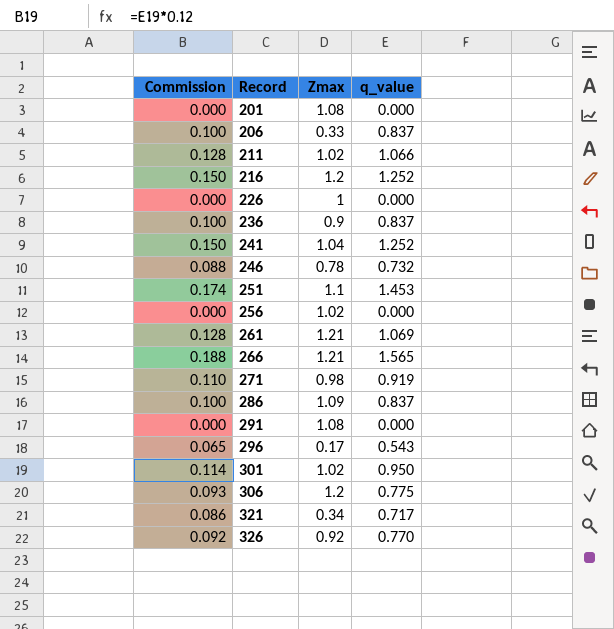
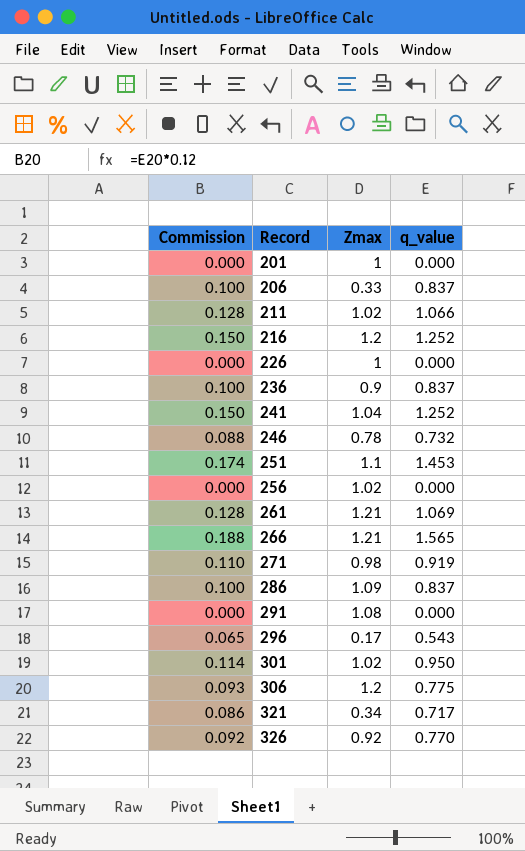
201 | Zmax: 1.08 -> 1

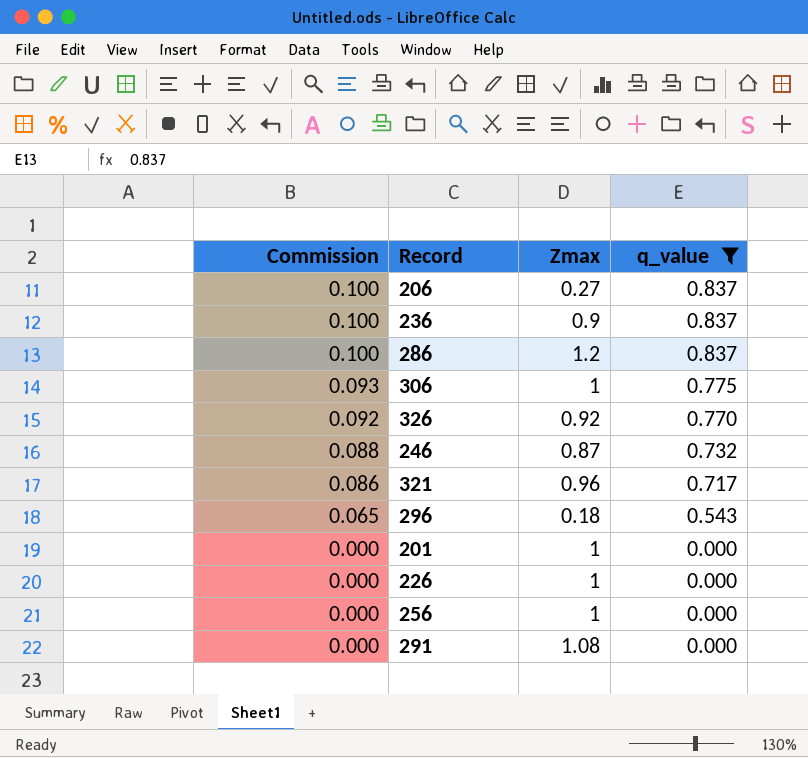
filter: none -> q_value <= 0.837
row order: Record ascending -> Commission descending
206 | Zmax: 0.33 -> 0.27
286 | Zmax: 1.09 -> 1.2
306 | Zmax: 1.2 -> 1
246 | Zmax: 0.78 -> 0.87
321 | Zmax: 0.34 -> 0.96
296 | Zmax: 0.17 -> 0.18
256 | Zmax: 1.02 -> 1

